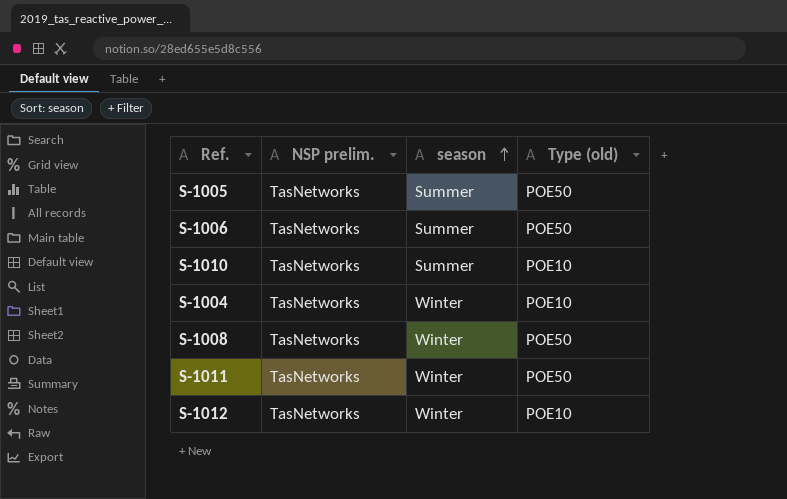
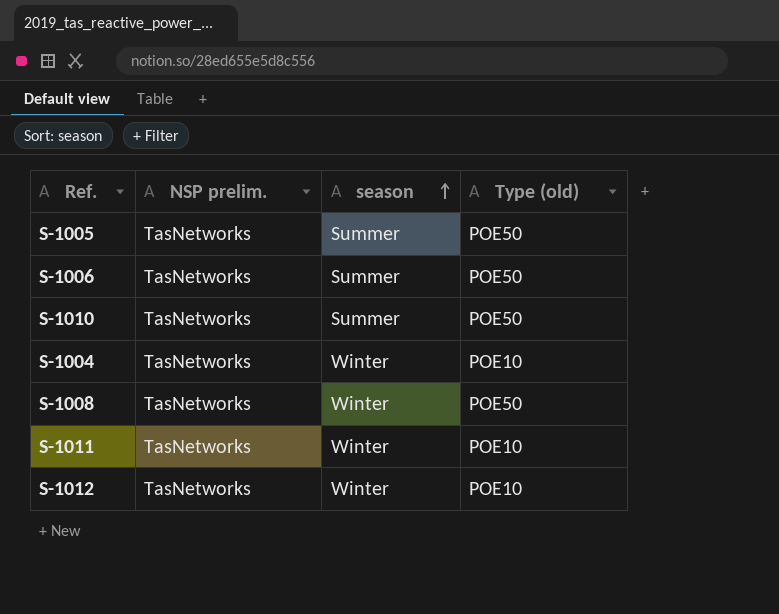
S-1010 | Type (old): POE10 -> POE50
S-1011 | Type (old): POE50 -> POE10

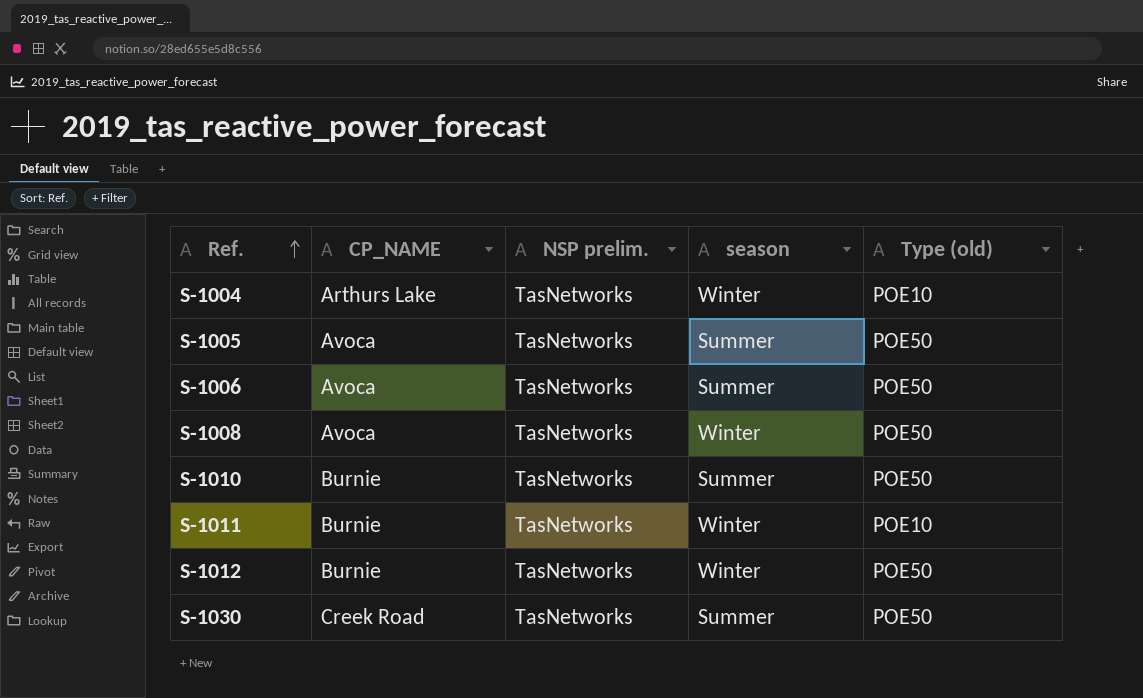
row order: season ascending -> Ref. ascending
column CP_NAME | position: none -> 2
S-1012 | Type (old): POE10 -> POE50
row S-1030: none -> Creek Road | TasNetworks | Summer | POE50

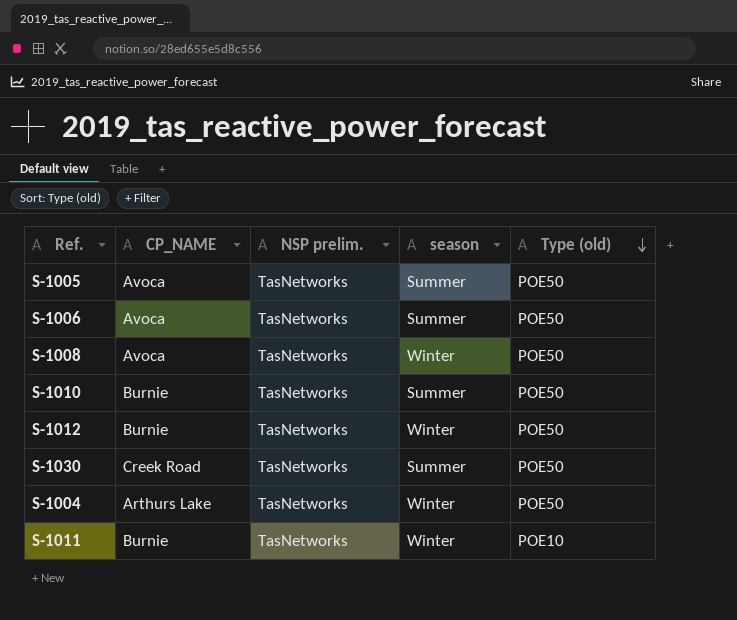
row order: Ref. ascending -> Type (old) descending
S-1004 | Type (old): POE10 -> POE50

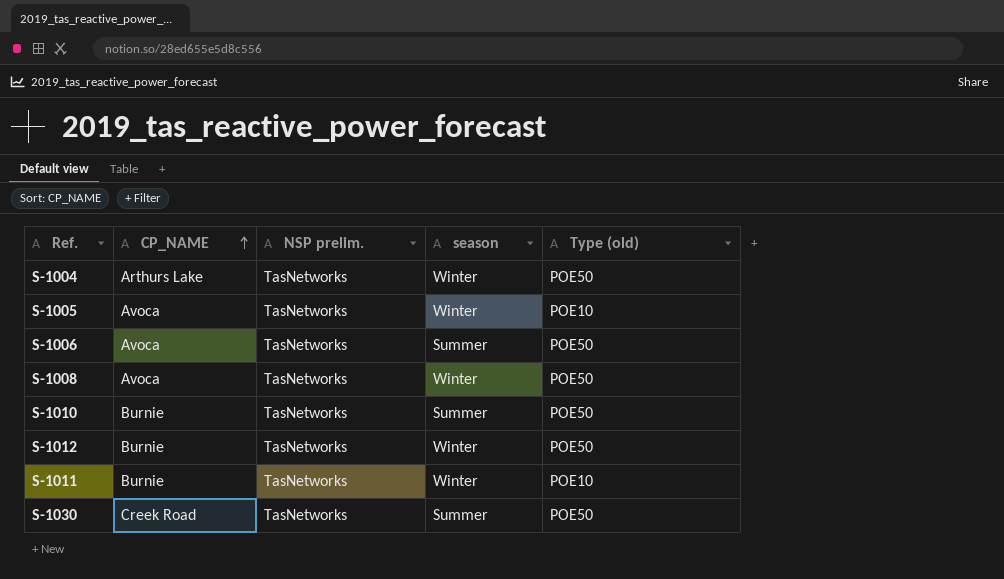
row order: Type (old) descending -> CP_NAME ascending
S-1005 | season: Summer -> Winter
S-1005 | Type (old): POE50 -> POE10

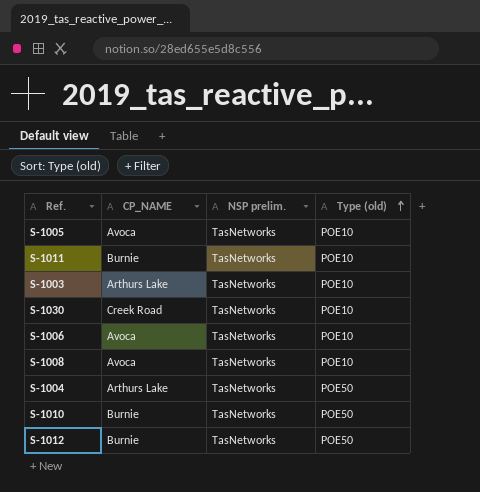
row order: CP_NAME ascending -> Type (old) ascending
column season | position: 4 -> none
row S-1003: none -> Arthurs Lake | TasNetworks | POE10
S-1030 | Type (old): POE50 -> POE10
S-1006 | Type (old): POE50 -> POE10
S-1008 | Type (old): POE50 -> POE10

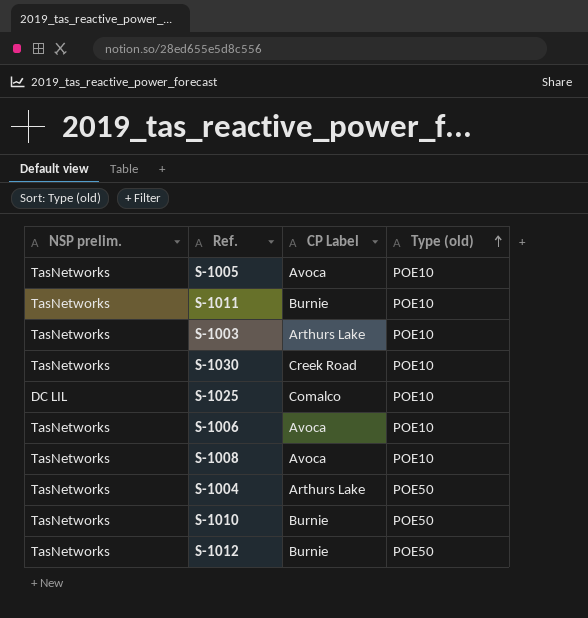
column NSP prelim. | position: 3 -> 1
column name: CP_NAME -> CP Label
row S-1025: none -> DC LIL | Comalco | POE10

